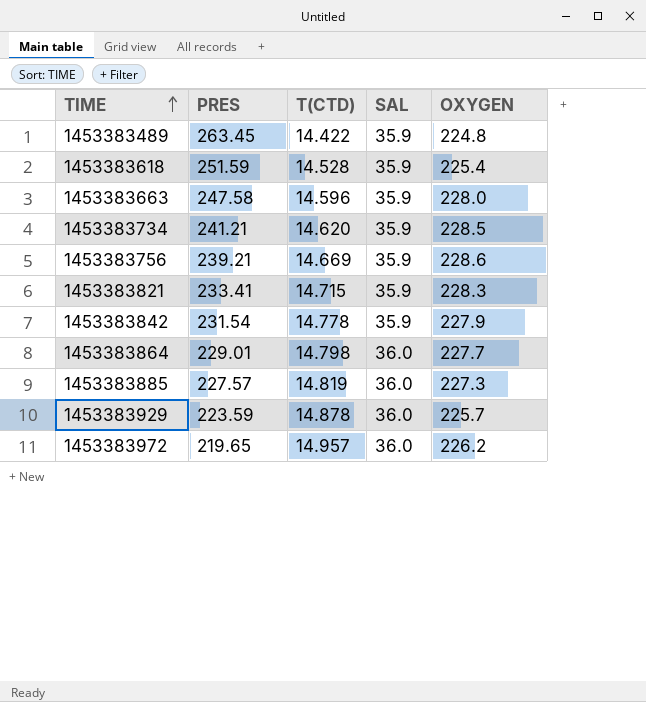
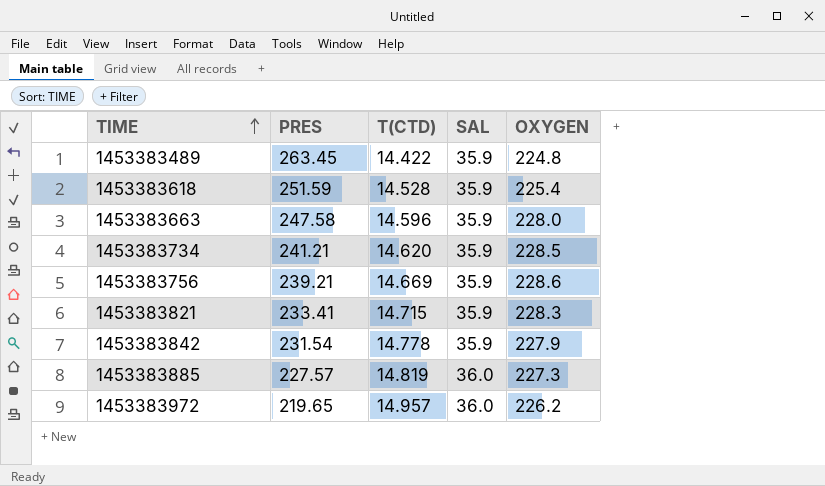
row 1453383864: 229.01 | 14.798 | 36.0 | 227.7 -> none
row 1453383929: 223.59 | 14.878 | 36.0 | 225.7 -> none

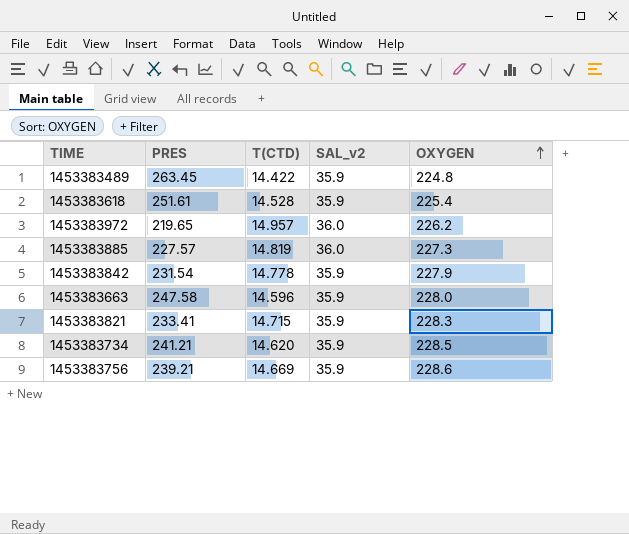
row order: TIME ascending -> OXYGEN ascending
column name: SAL -> SAL_v2
1453383618 | PRES: 251.59 -> 251.61

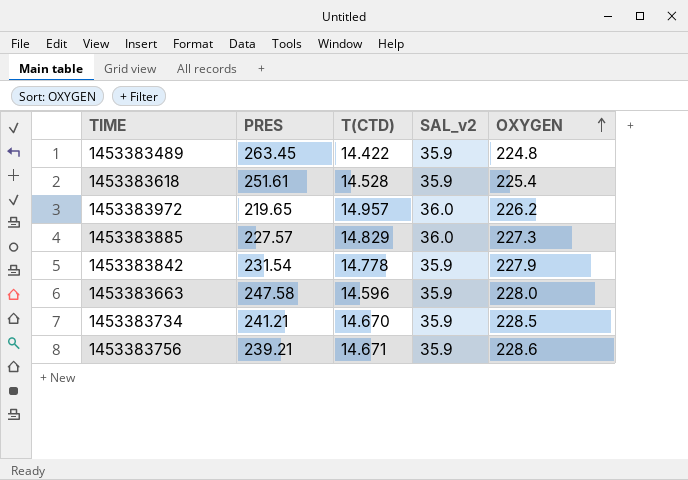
row 1453383821: 233.41 | 14.715 | 35.9 | 228.3 -> none
1453383885 | T(CTD): 14.819 -> 14.829
1453383734 | T(CTD): 14.620 -> 14.670
1453383756 | T(CTD): 14.669 -> 14.671

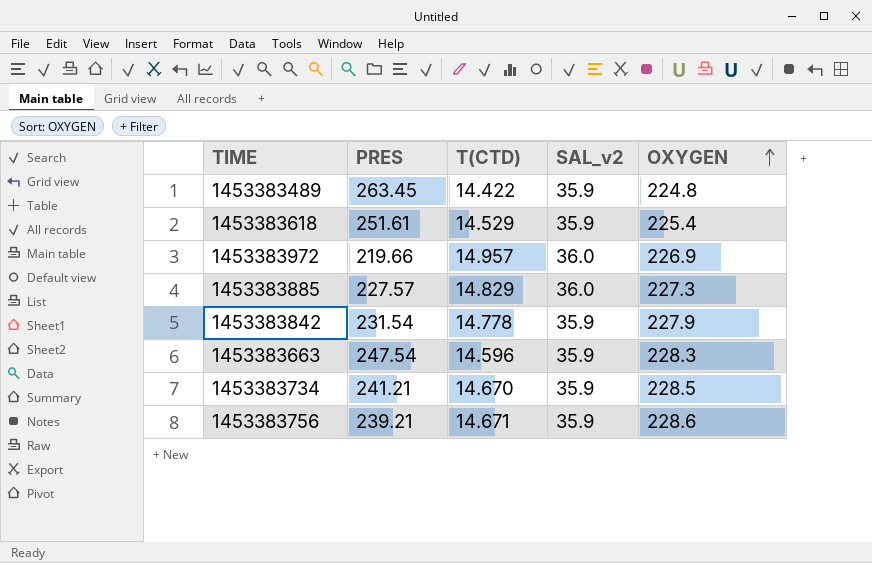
1453383618 | T(CTD): 14.528 -> 14.529
1453383972 | PRES: 219.65 -> 219.66
1453383972 | OXYGEN: 226.2 -> 226.9
1453383663 | PRES: 247.58 -> 247.54
1453383663 | OXYGEN: 228.0 -> 228.3

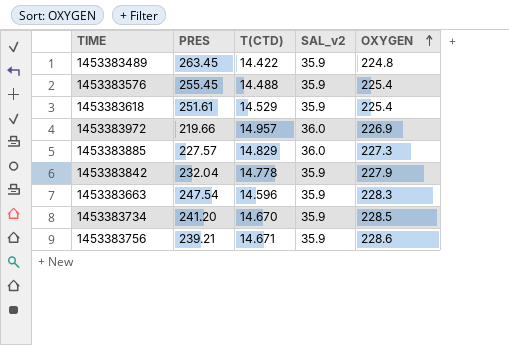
row 1453383576: none -> 255.45 | 14.488 | 35.9 | 225.4
1453383842 | PRES: 231.54 -> 232.04
1453383734 | PRES: 241.21 -> 241.20

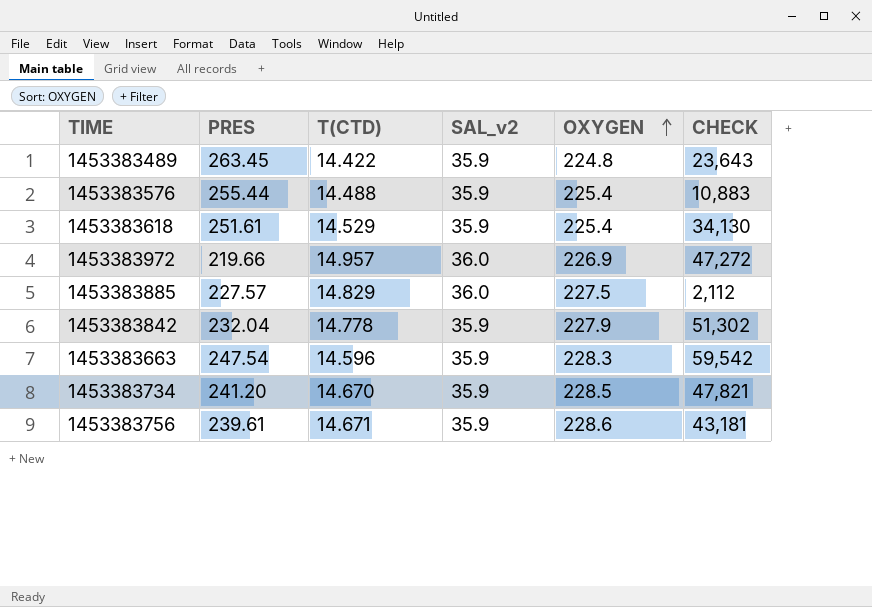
column CHECK | position: none -> 6
1453383576 | PRES: 255.45 -> 255.44
1453383885 | OXYGEN: 227.3 -> 227.5
1453383756 | PRES: 239.21 -> 239.61

